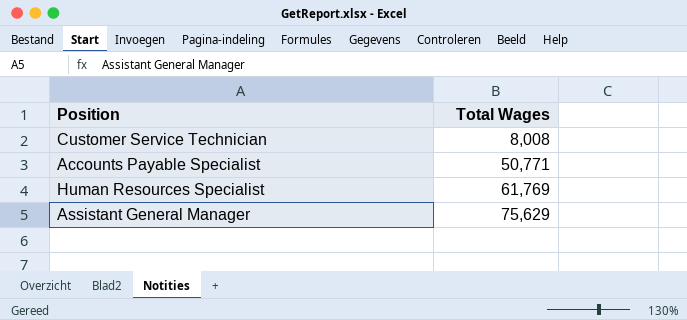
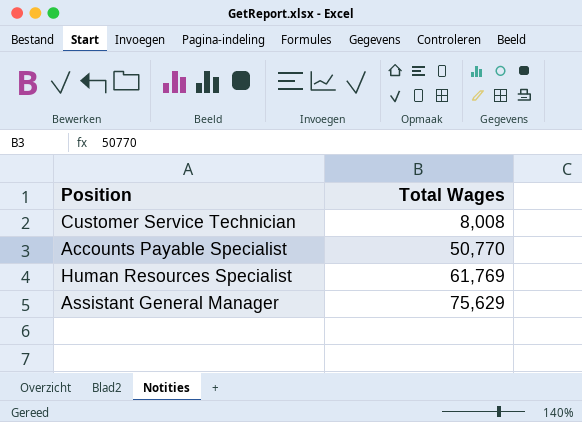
Accounts Payable Specialist | Total Wages: 50,771 -> 50,770

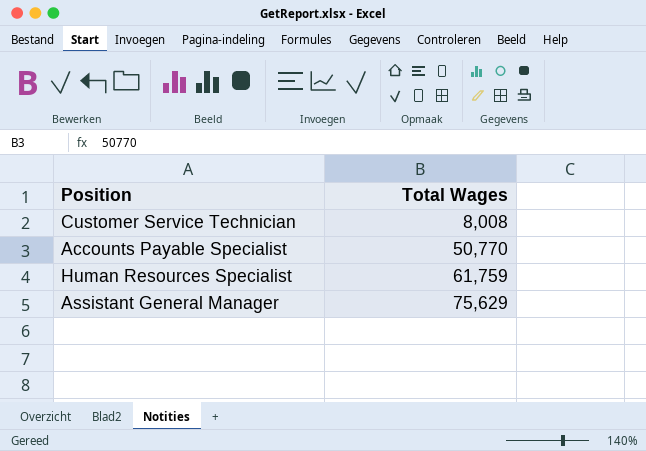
Human Resources Specialist | Total Wages: 61,769 -> 61,759

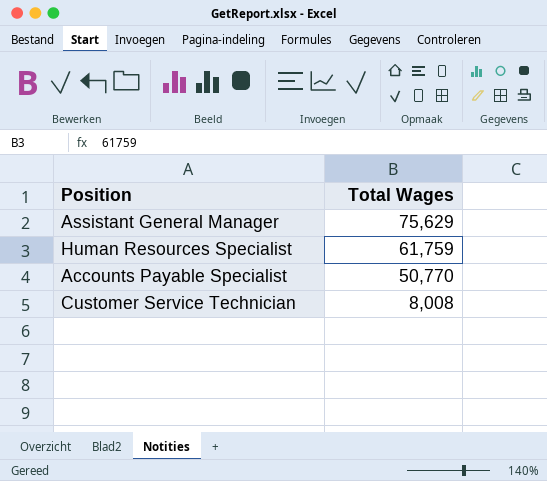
row order: Total Wages ascending -> Total Wages descending

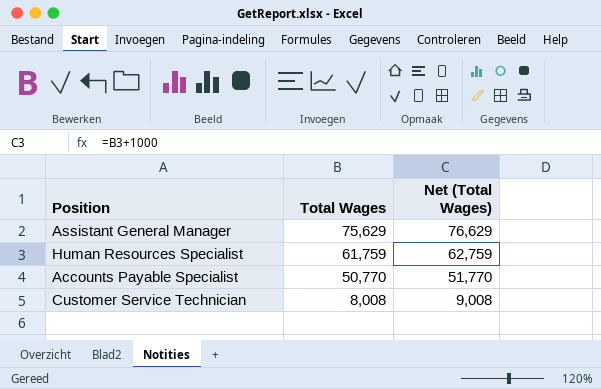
column Net (Total Wages) | formula: none -> [Total Wages] + 1000

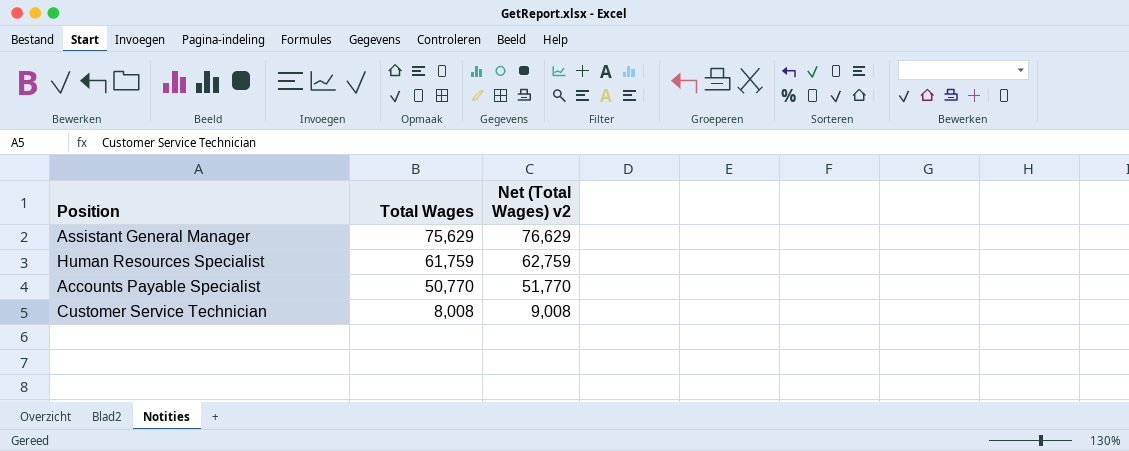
column name: Net (Total Wages) -> Net (Total Wages) v2

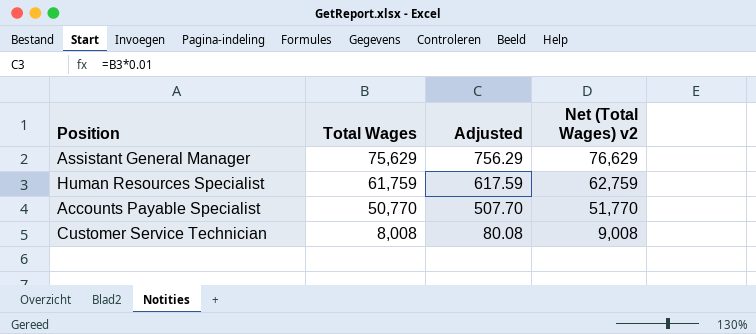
column Adjusted | formula: none -> [Total Wages] * 0.01

